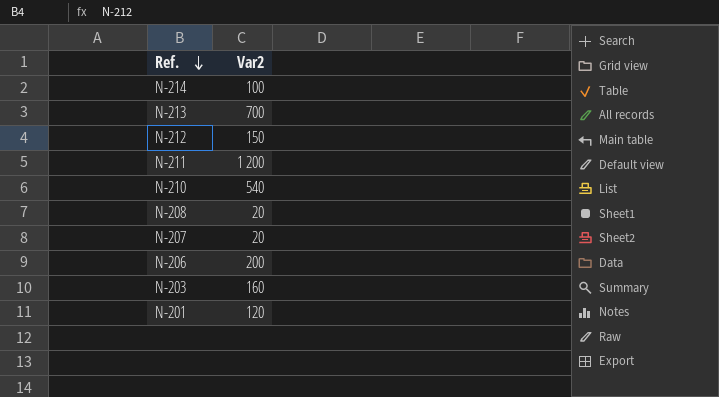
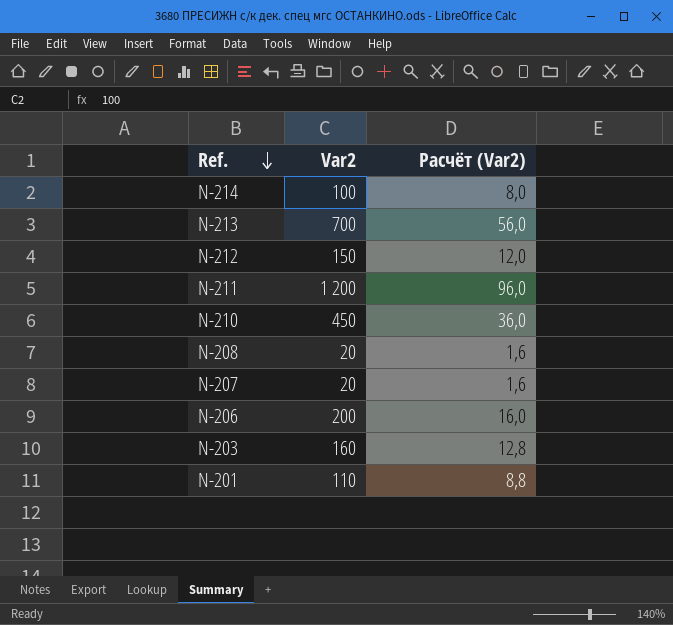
column Расчёт (Var2) | formula: none -> [Var2] * 0,08
N-210 | Var2: 540 -> 450
N-201 | Var2: 120 -> 110

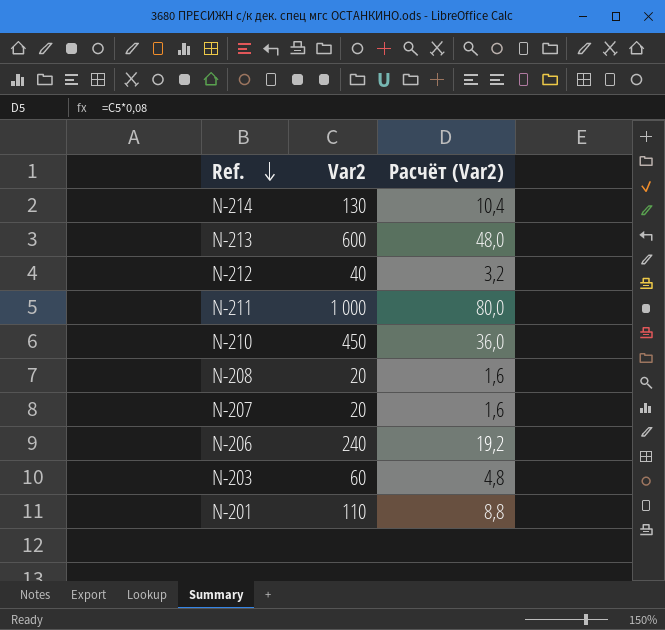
N-214 | Var2: 100 -> 130
N-214 | Расчёт (Var2): 8,0 -> 10,4
N-213 | Var2: 700 -> 600
N-213 | Расчёт (Var2): 56,0 -> 48,0
N-212 | Var2: 150 -> 40
N-212 | Расчёт (Var2): 12,0 -> 3,2
N-211 | Var2: 1 200 -> 1 000
N-211 | Расчёт (Var2): 96,0 -> 80,0
N-206 | Var2: 200 -> 240
N-206 | Расчёт (Var2): 16,0 -> 19,2
N-203 | Var2: 160 -> 60
N-203 | Расчёт (Var2): 12,8 -> 4,8

